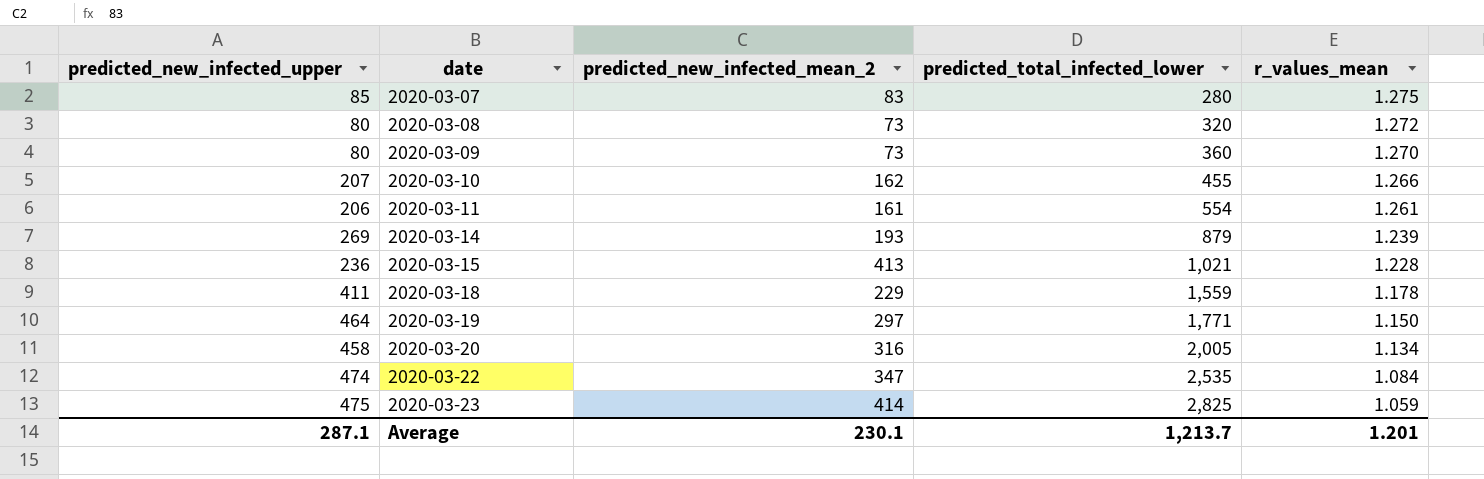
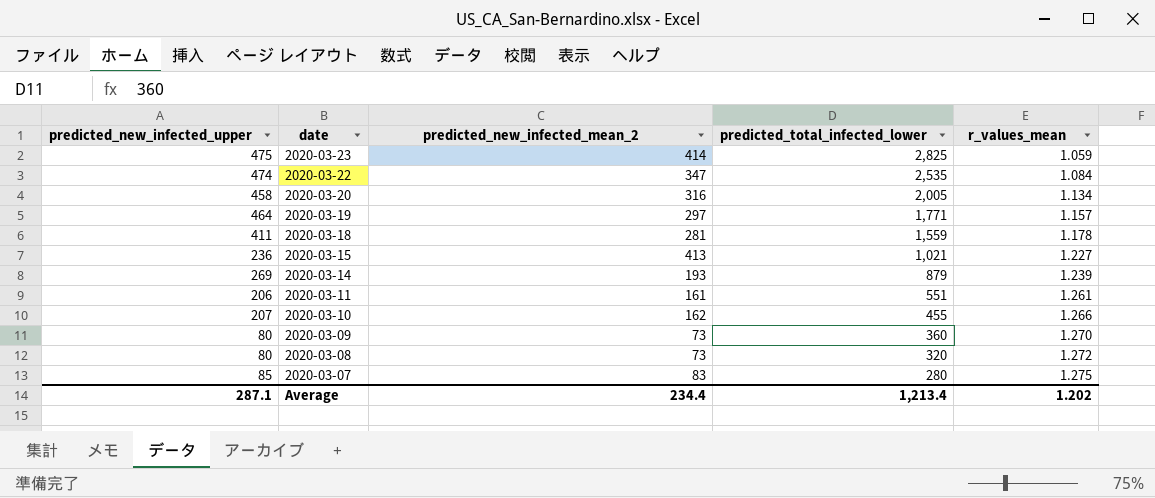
row order: date ascending -> date descending
2020-03-19 | r_values_mean: 1.150 -> 1.157
2020-03-18 | predicted_new_infected_mean_2: 229 -> 281
2020-03-15 | r_values_mean: 1.228 -> 1.227
2020-03-11 | predicted_total_infected_lower: 554 -> 551
Average | predicted_new_infected_mean_2: 230.1 -> 234.4
Average | predicted_total_infected_lower: 1,213.7 -> 1,213.4
Average | r_values_mean: 1.201 -> 1.202

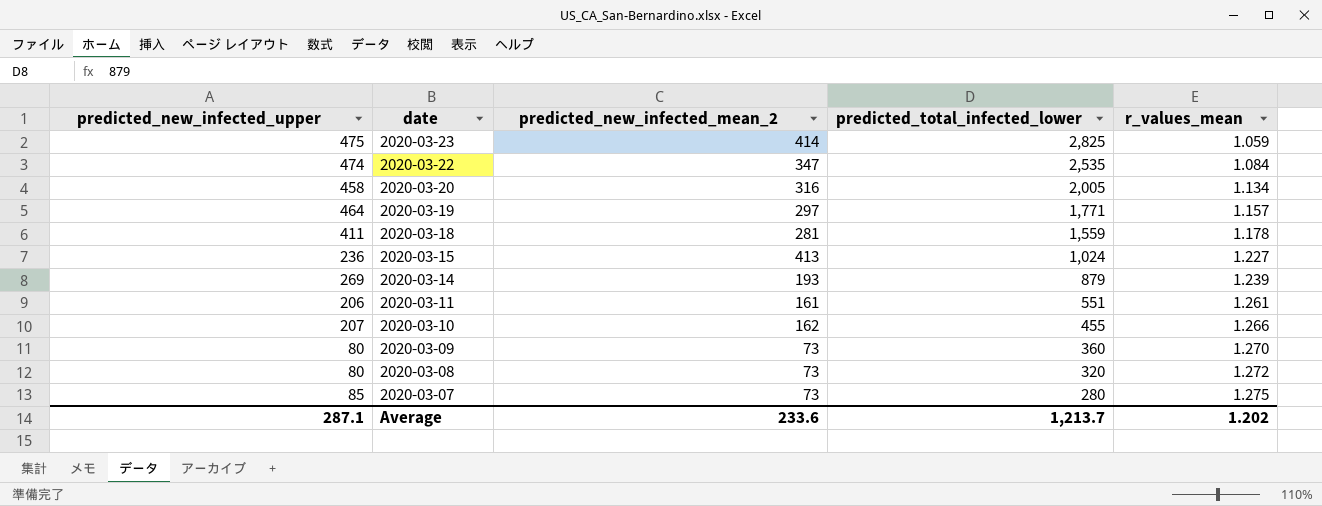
2020-03-15 | predicted_total_infected_lower: 1,021 -> 1,024
2020-03-07 | predicted_new_infected_mean_2: 83 -> 73
Average | predicted_new_infected_mean_2: 234.4 -> 233.6
Average | predicted_total_infected_lower: 1,213.4 -> 1,213.7

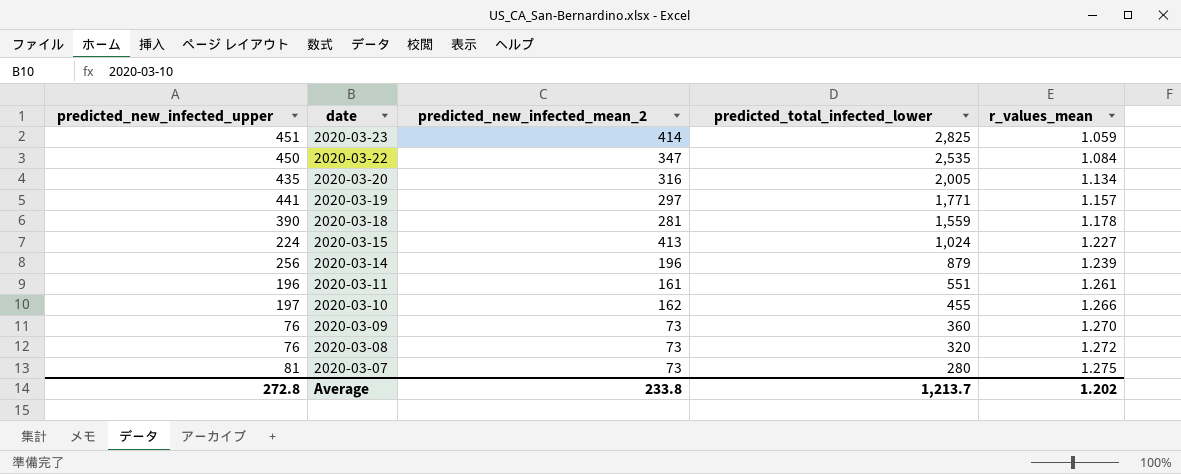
2020-03-23 | predicted_new_infected_upper: 475 -> 451
2020-03-22 | predicted_new_infected_upper: 474 -> 450
2020-03-20 | predicted_new_infected_upper: 458 -> 435
2020-03-19 | predicted_new_infected_upper: 464 -> 441
2020-03-18 | predicted_new_infected_upper: 411 -> 390
2020-03-15 | predicted_new_infected_upper: 236 -> 224
2020-03-14 | predicted_new_infected_upper: 269 -> 256
2020-03-14 | predicted_new_infected_mean_2: 193 -> 196
2020-03-11 | predicted_new_infected_upper: 206 -> 196
2020-03-10 | predicted_new_infected_upper: 207 -> 197
2020-03-09 | predicted_new_infected_upper: 80 -> 76
2020-03-08 | predicted_new_infected_upper: 80 -> 76
2020-03-07 | predicted_new_infected_upper: 85 -> 81
Average | predicted_new_infected_upper: 287.1 -> 272.8
Average | predicted_new_infected_mean_2: 233.6 -> 233.8

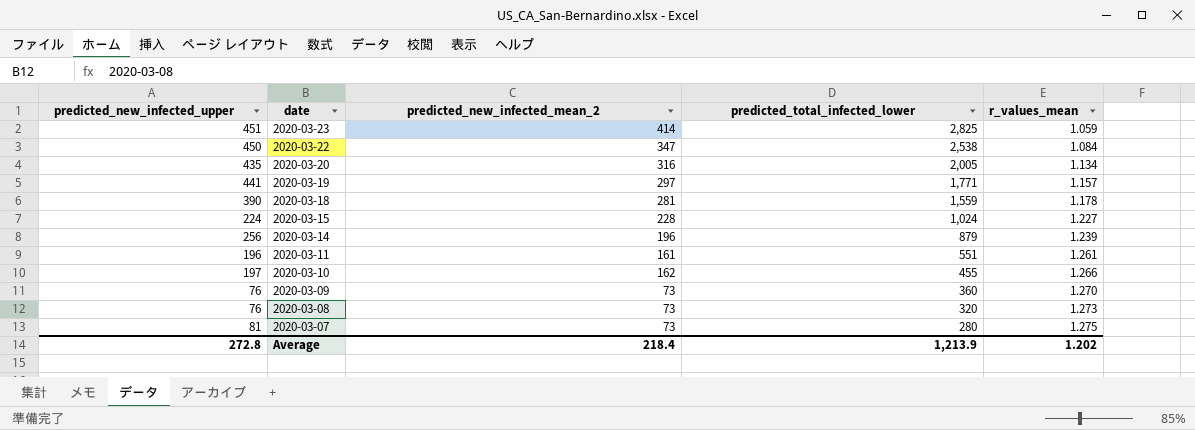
2020-03-22 | predicted_total_infected_lower: 2,535 -> 2,538
2020-03-15 | predicted_new_infected_mean_2: 413 -> 228
2020-03-08 | r_values_mean: 1.272 -> 1.273
Average | predicted_new_infected_mean_2: 233.8 -> 218.4
Average | predicted_total_infected_lower: 1,213.7 -> 1,213.9

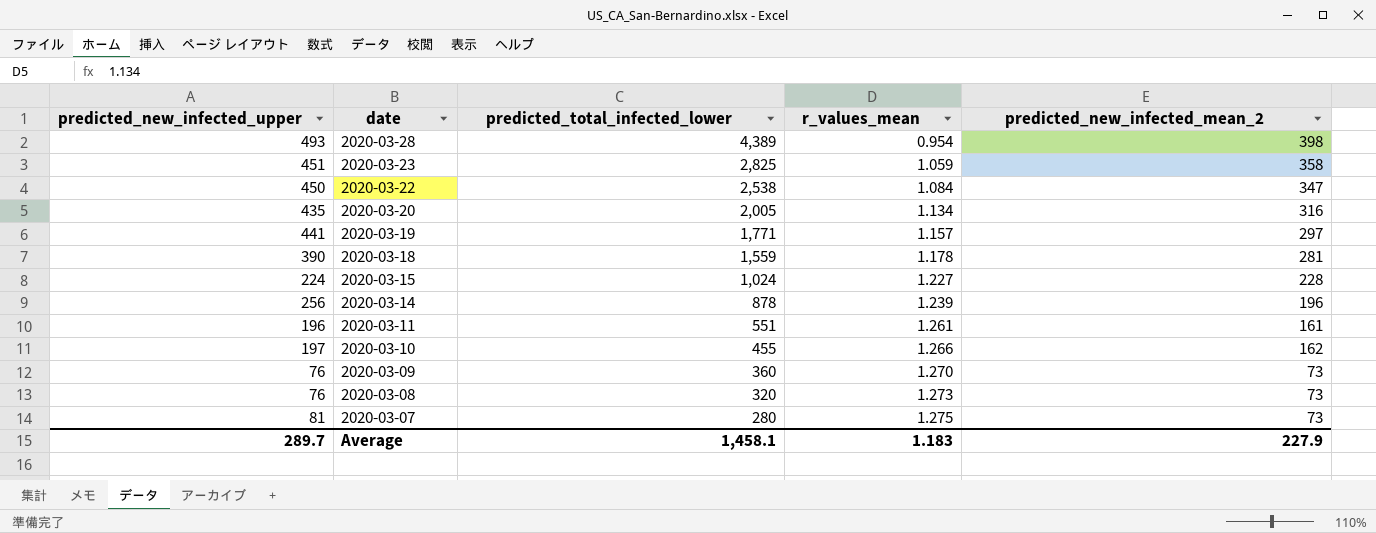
column predicted_new_infected_mean_2 | position: 3 -> 5
row 2020-03-28: none -> 493 | 4,389 | 0.954 | 398
2020-03-23 | predicted_new_infected_mean_2: 414 -> 358
2020-03-14 | predicted_total_infected_lower: 879 -> 878
Average | predicted_new_infected_upper: 272.8 -> 289.7
Average | predicted_total_infected_lower: 1,213.9 -> 1,458.1
Average | r_values_mean: 1.202 -> 1.183
Average | predicted_new_infected_mean_2: 218.4 -> 227.9

